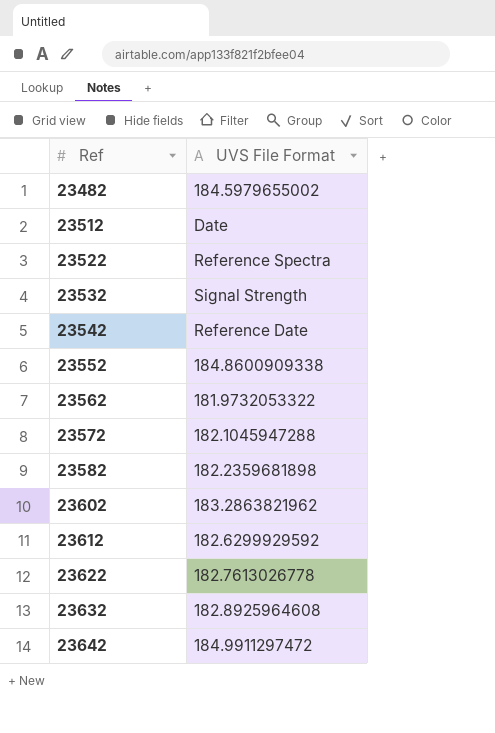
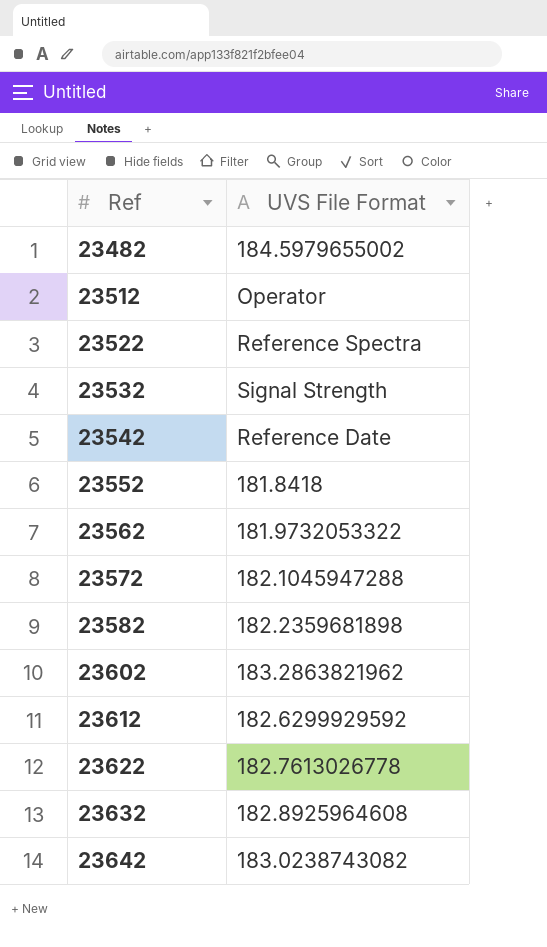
23512 | UVS File Format: Date -> Operator
23552 | UVS File Format: 184.8600909338 -> 181.8418
23642 | UVS File Format: 184.9911297472 -> 183.0238743082

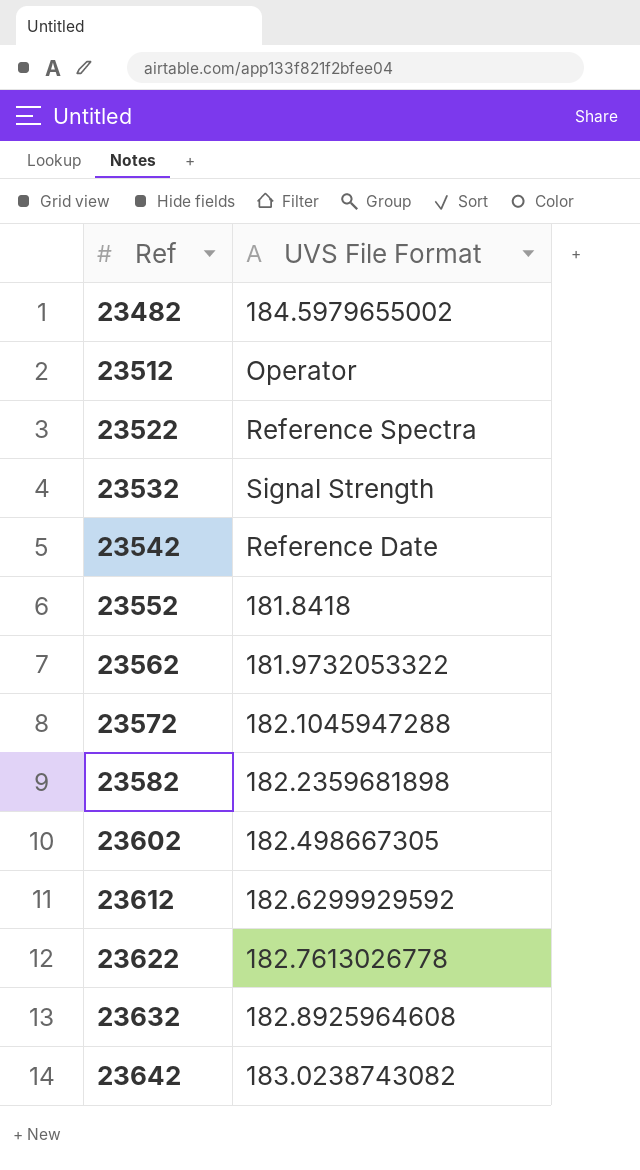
23602 | UVS File Format: 183.2863821962 -> 182.498667305

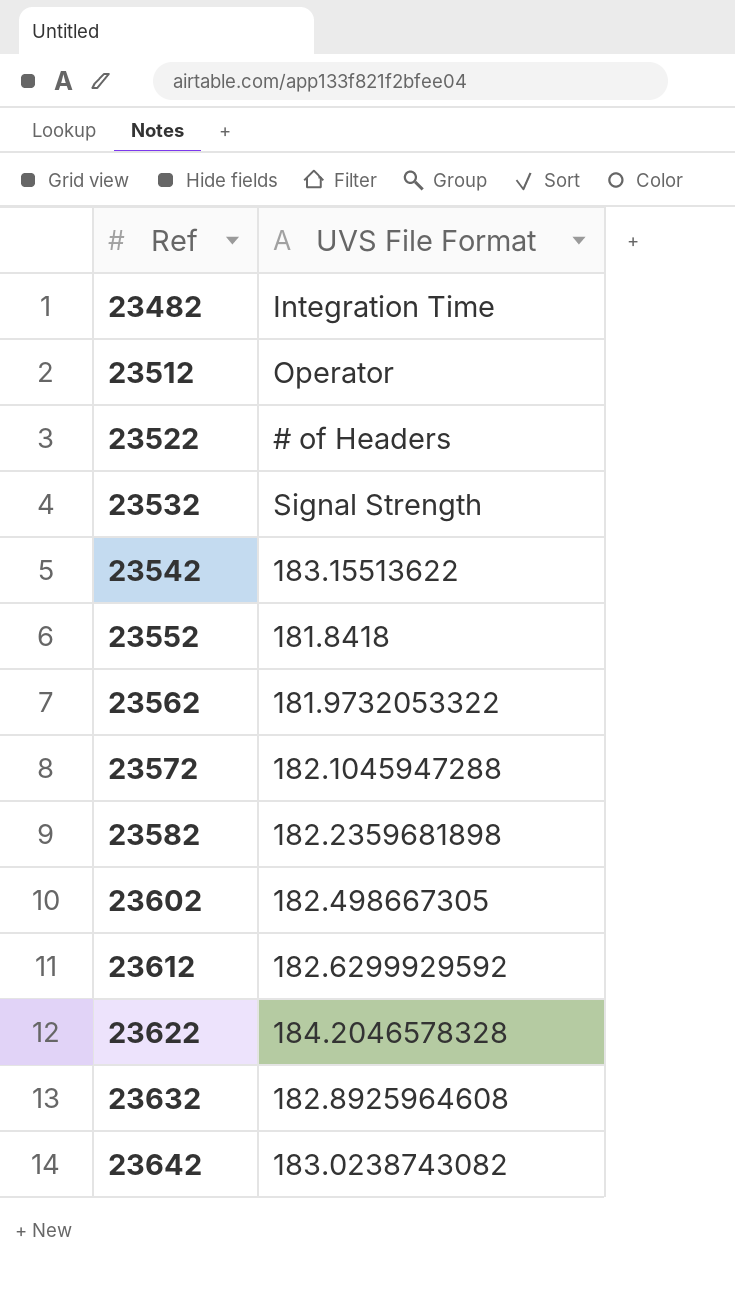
23482 | UVS File Format: 184.5979655002 -> Integration Time
23522 | UVS File Format: Reference Spectra -> # of Headers
23542 | UVS File Format: Reference Date -> 183.15513622
23622 | UVS File Format: 182.7613026778 -> 184.2046578328

